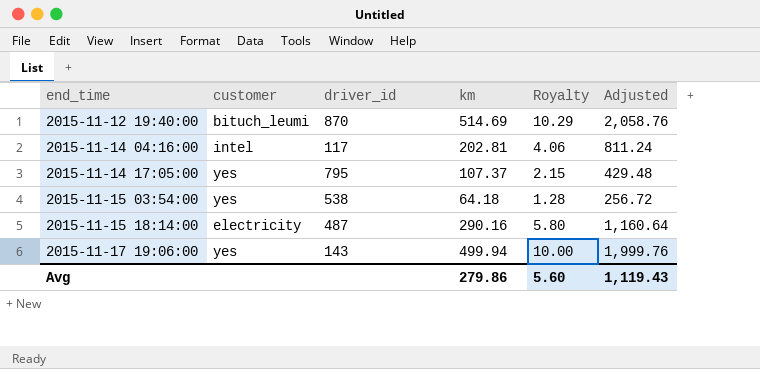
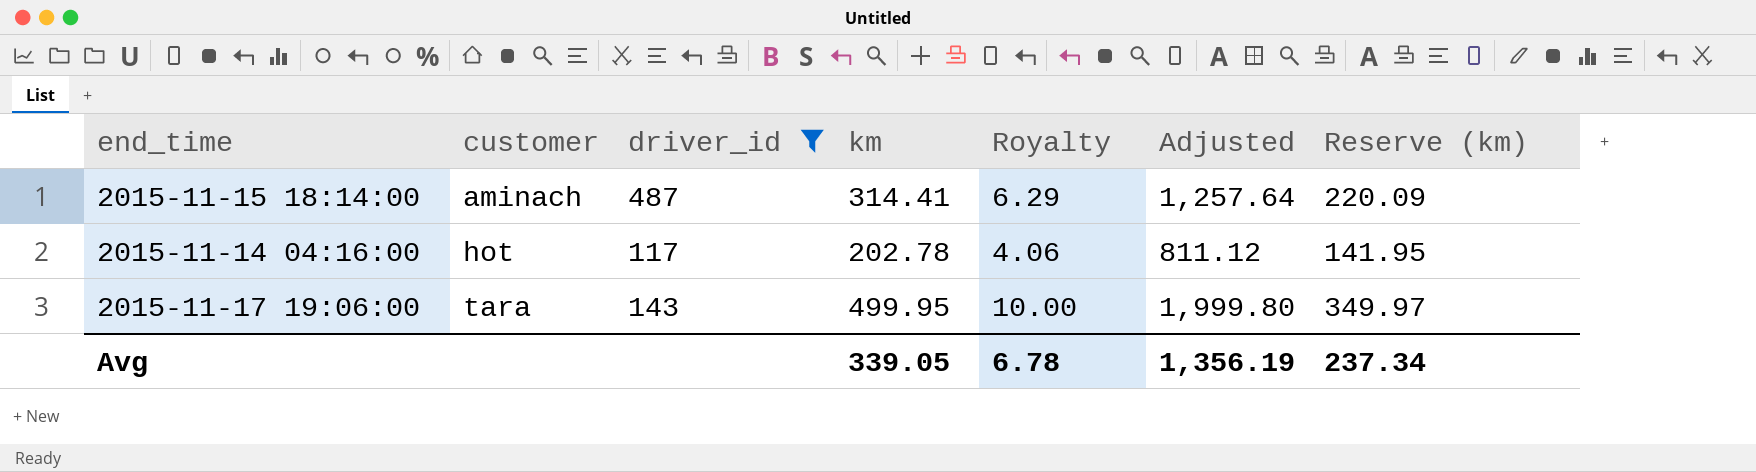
filter: none -> driver_id <= 487
row order: end_time ascending -> customer ascending
column Reserve (km) | formula: none -> [km] * 0.7
2015-11-15 18:14:00 | customer: electricity -> aminach
2015-11-15 18:14:00 | km: 290.16 -> 314.41
2015-11-15 18:14:00 | Royalty: 5.80 -> 6.29
2015-11-15 18:14:00 | Adjusted: 1,160.64 -> 1,257.64
2015-11-14 04:16:00 | customer: intel -> hot
2015-11-14 04:16:00 | km: 202.81 -> 202.78
2015-11-14 04:16:00 | Adjusted: 811.24 -> 811.12
2015-11-17 19:06:00 | customer: yes -> tara
2015-11-17 19:06:00 | km: 499.94 -> 499.95
2015-11-17 19:06:00 | Adjusted: 1,999.76 -> 1,999.80
Avg | km: 279.86 -> 339.05
Avg | Royalty: 5.60 -> 6.78
Avg | Adjusted: 1,119.43 -> 1,356.19

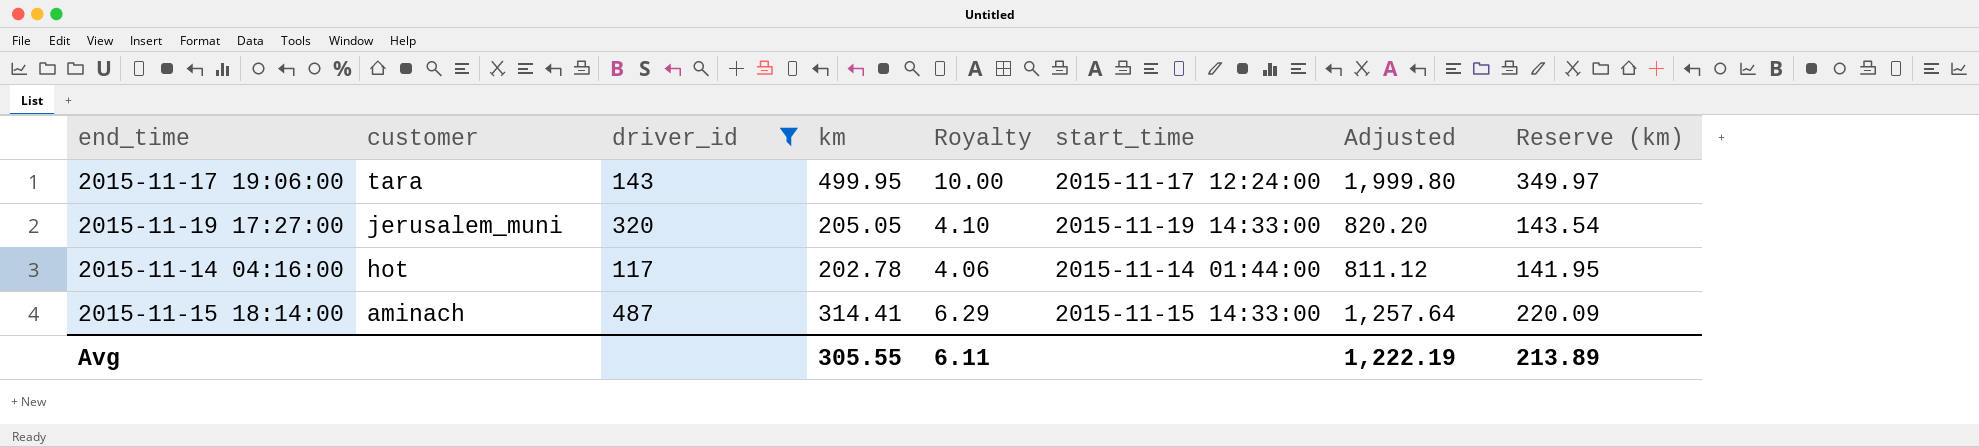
row order: customer ascending -> customer descending
column start_time | position: none -> 6
row 2015-11-19 17:27:00: none -> jerusalem_muni | 320 | 205.05 | 4.10 | 2015-11-19 14:33:00 | 820.20 | 143.54
Avg | km: 339.05 -> 305.55
Avg | Royalty: 6.78 -> 6.11
Avg | Adjusted: 1,356.19 -> 1,222.19
Avg | Reserve (km): 237.34 -> 213.89

